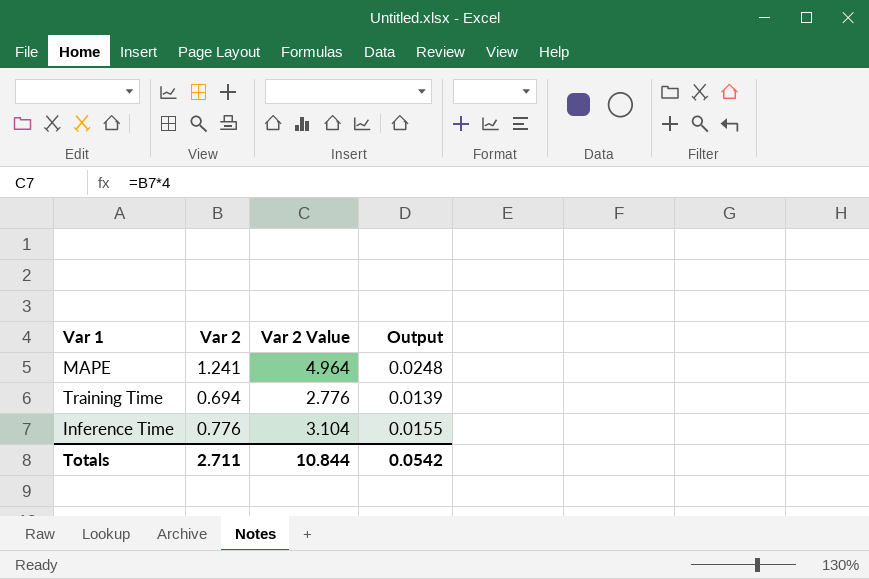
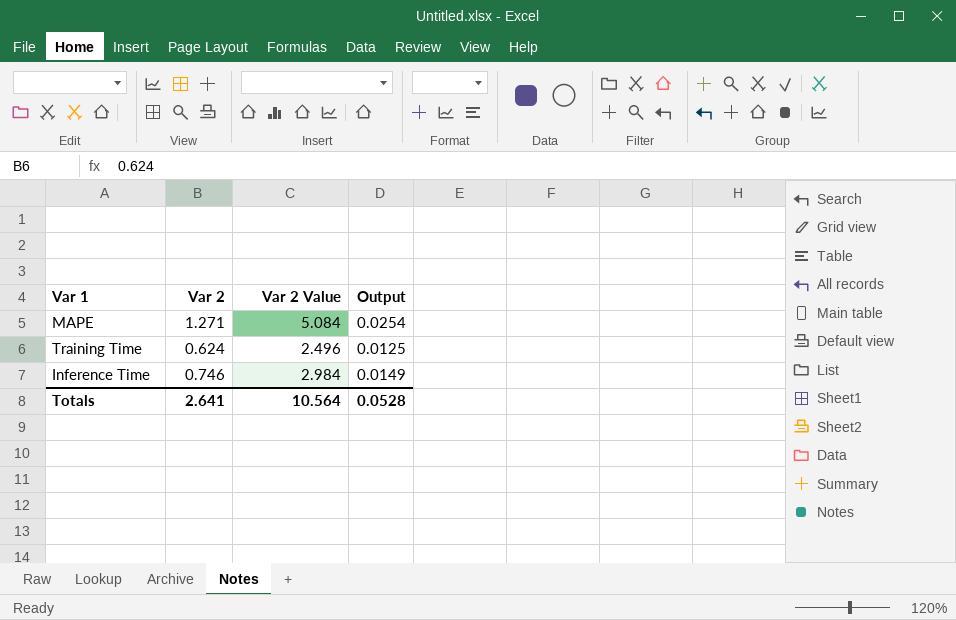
MAPE | Var 2: 1.241 -> 1.271
MAPE | Var 2 Value: 4.964 -> 5.084
MAPE | Output: 0.0248 -> 0.0254
Training Time | Var 2: 0.694 -> 0.624
Training Time | Var 2 Value: 2.776 -> 2.496
Training Time | Output: 0.0139 -> 0.0125
Inference Time | Var 2: 0.776 -> 0.746
Inference Time | Var 2 Value: 3.104 -> 2.984
Inference Time | Output: 0.0155 -> 0.0149
Totals | Var 2: 2.711 -> 2.641
Totals | Var 2 Value: 10.844 -> 10.564
Totals | Output: 0.0542 -> 0.0528

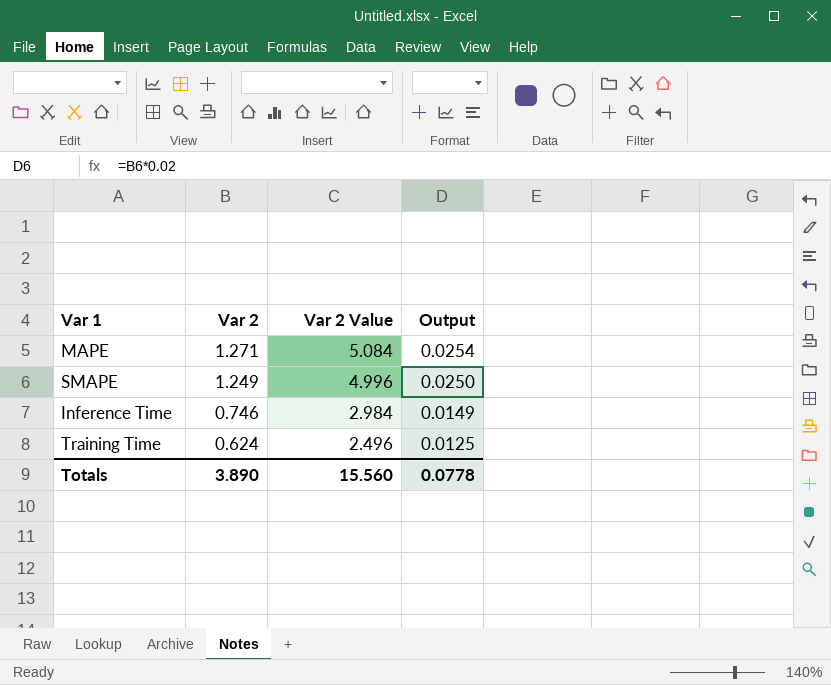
row order: none -> Var 2 descending
row SMAPE: none -> 1.249 | 4.996 | 0.0250
Totals | Var 2: 2.641 -> 3.890
Totals | Var 2 Value: 10.564 -> 15.560
Totals | Output: 0.0528 -> 0.0778

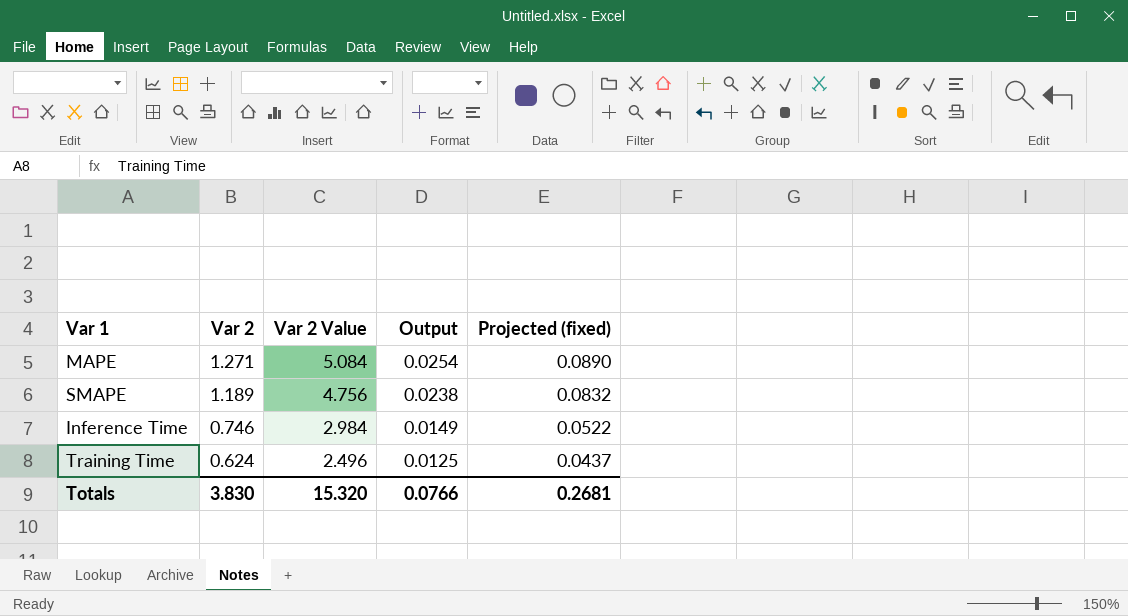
column Projected (fixed) | formula: none -> [Var 2] * 0.07
SMAPE | Var 2: 1.249 -> 1.189
SMAPE | Var 2 Value: 4.996 -> 4.756
SMAPE | Output: 0.0250 -> 0.0238
Totals | Var 2: 3.890 -> 3.830
Totals | Var 2 Value: 15.560 -> 15.320
Totals | Output: 0.0778 -> 0.0766

